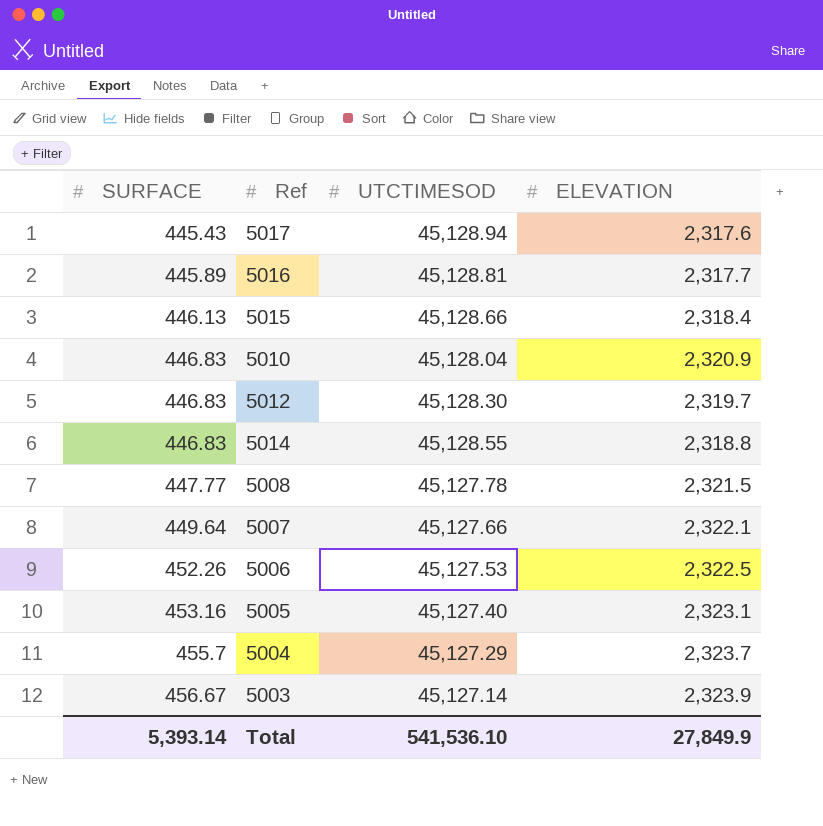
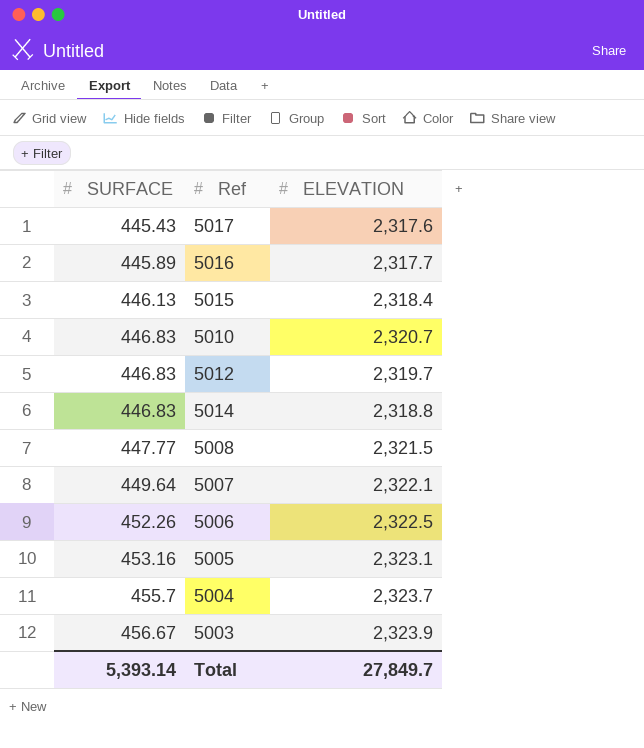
column UTCTIMESOD | position: 3 -> none
5010 | ELEVATION: 2,320.9 -> 2,320.7
Total | ELEVATION: 27,849.9 -> 27,849.7

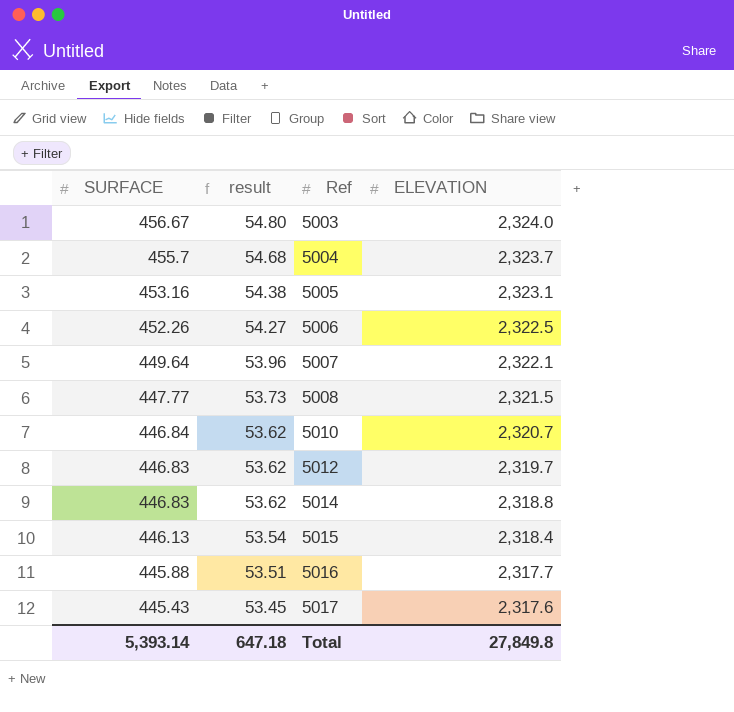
row order: SURFACE ascending -> SURFACE descending
column result | formula: none -> [SURFACE] * 0.12
5003 | ELEVATION: 2,323.9 -> 2,324.0
5010 | SURFACE: 446.83 -> 446.84
5016 | SURFACE: 445.89 -> 445.88
Total | ELEVATION: 27,849.7 -> 27,849.8

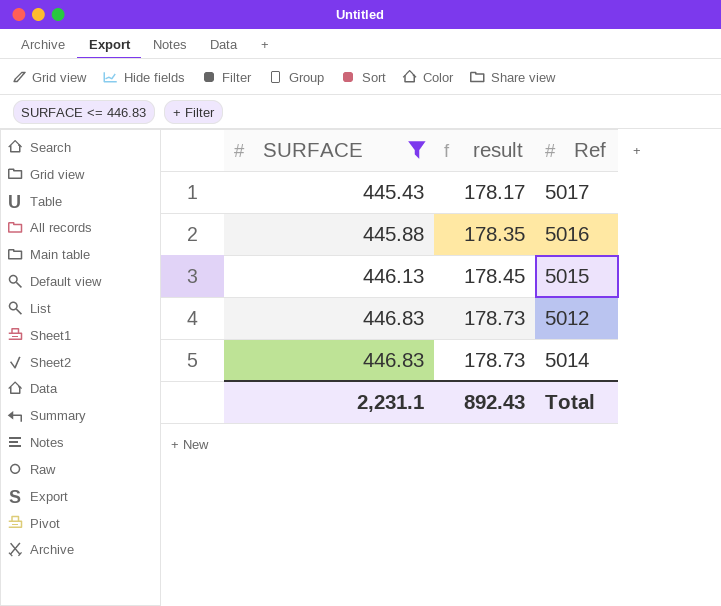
filter: none -> SURFACE <= 446.83
row order: SURFACE descending -> SURFACE ascending
column ELEVATION | position: 4 -> none
column result | formula: [SURFACE] * 0.12 -> [SURFACE] * 0.4
Total | SURFACE: 5,393.14 -> 2,231.1
Total | result: 647.18 -> 892.43

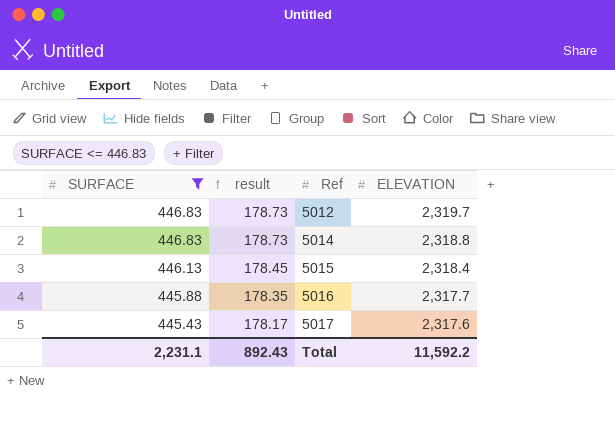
row order: SURFACE ascending -> SURFACE descending
column ELEVATION | position: none -> 4

